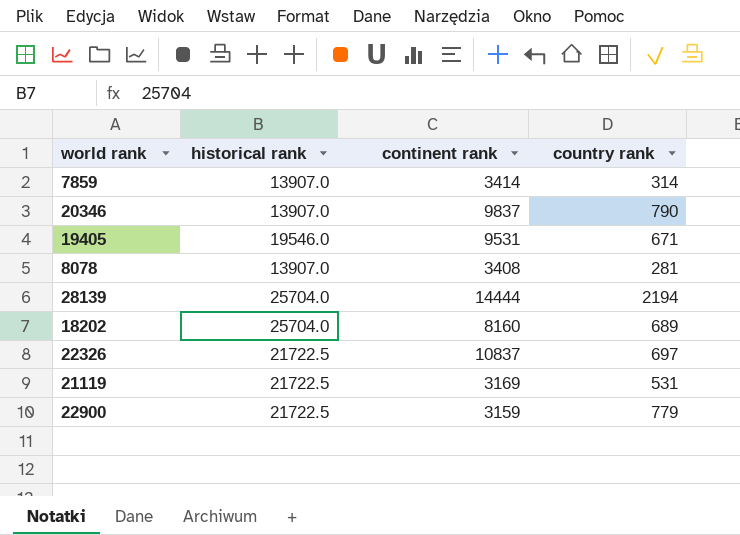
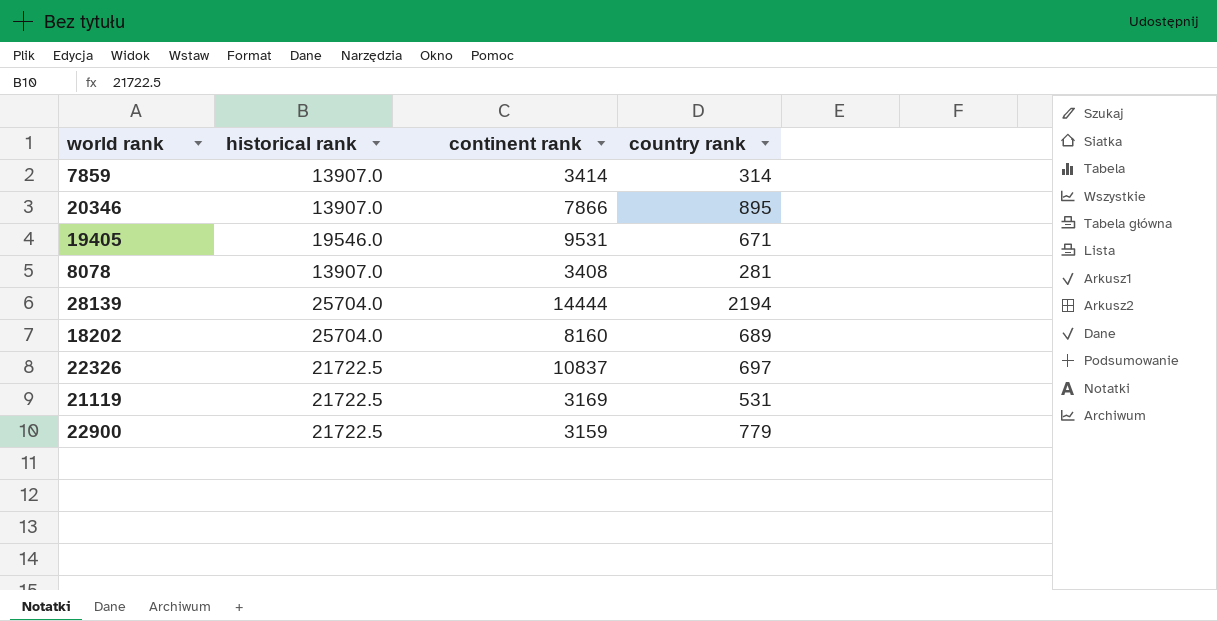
20346 | continent rank: 9837 -> 7866
20346 | country rank: 790 -> 895

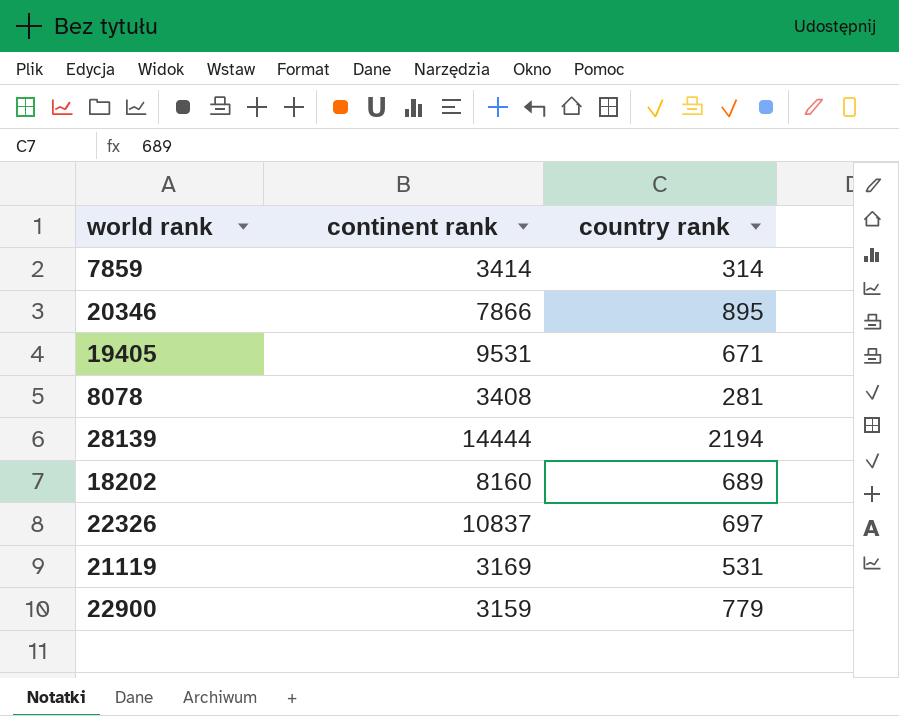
column historical rank | position: 2 -> none

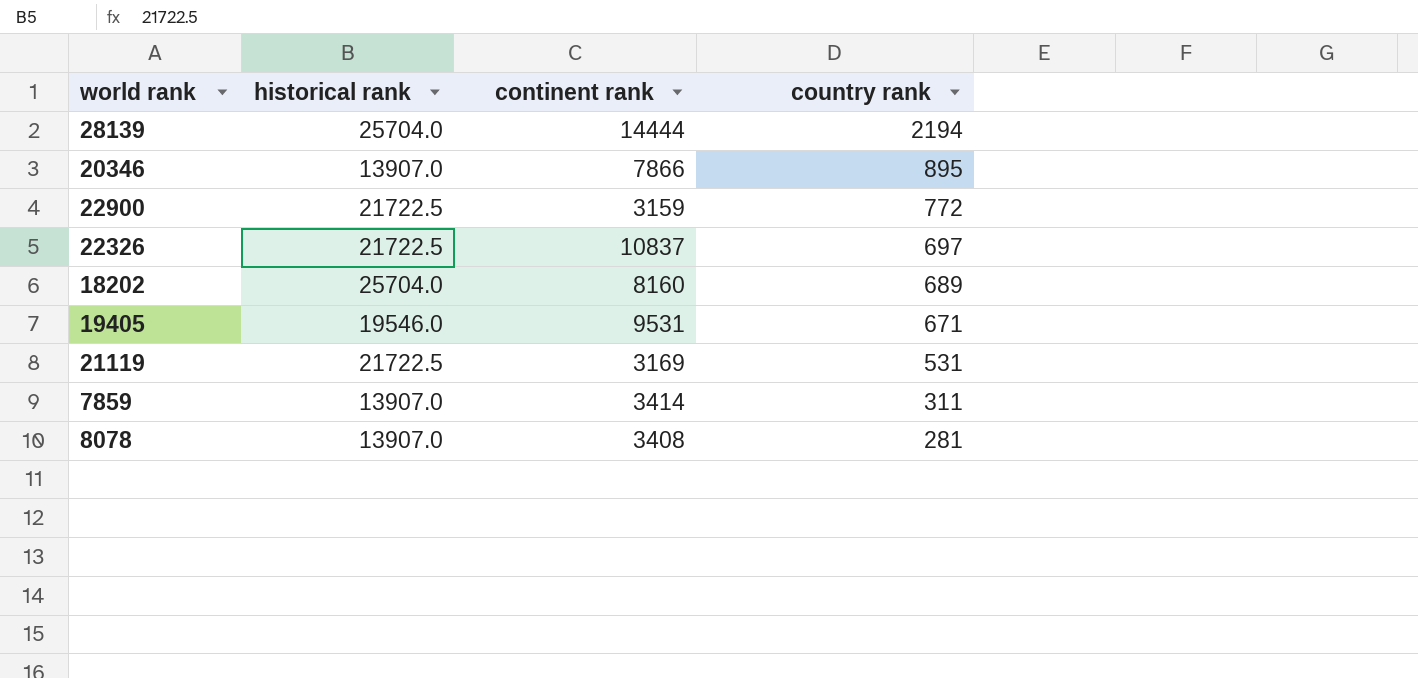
row order: none -> country rank descending
column historical rank | position: none -> 2
22900 | country rank: 779 -> 772
7859 | country rank: 314 -> 311

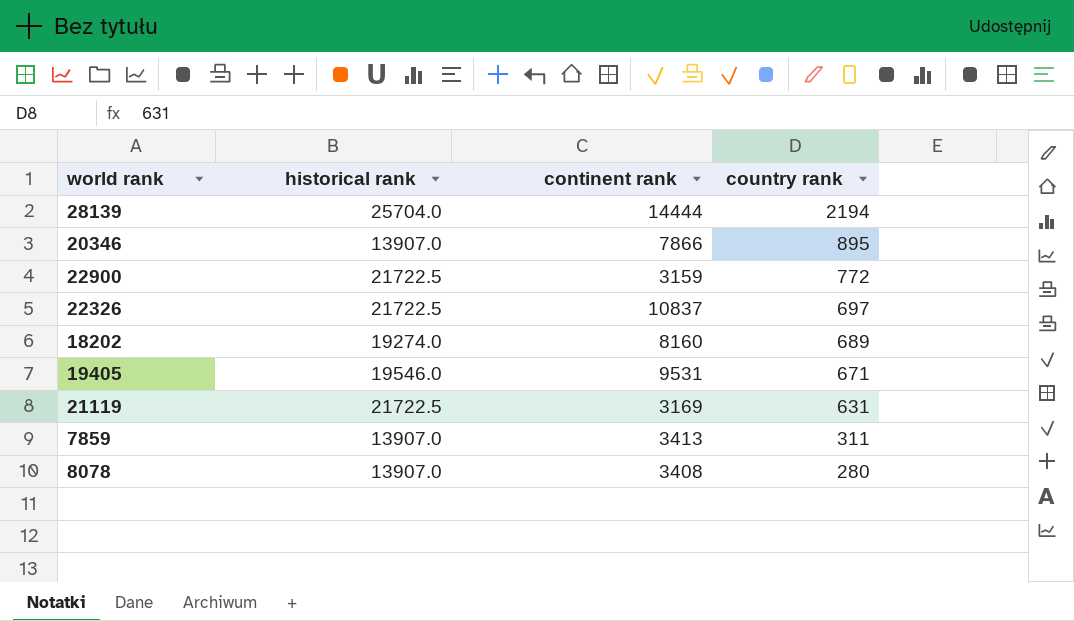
18202 | historical rank: 25704.0 -> 19274.0
21119 | country rank: 531 -> 631
7859 | continent rank: 3414 -> 3413
8078 | country rank: 281 -> 280

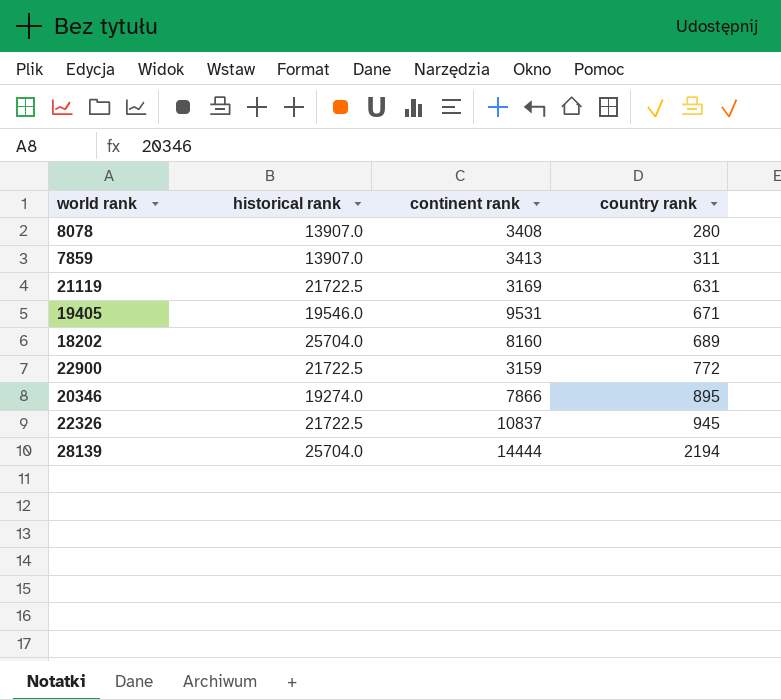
row order: country rank descending -> country rank ascending
18202 | historical rank: 19274.0 -> 25704.0
20346 | historical rank: 13907.0 -> 19274.0
22326 | country rank: 697 -> 945

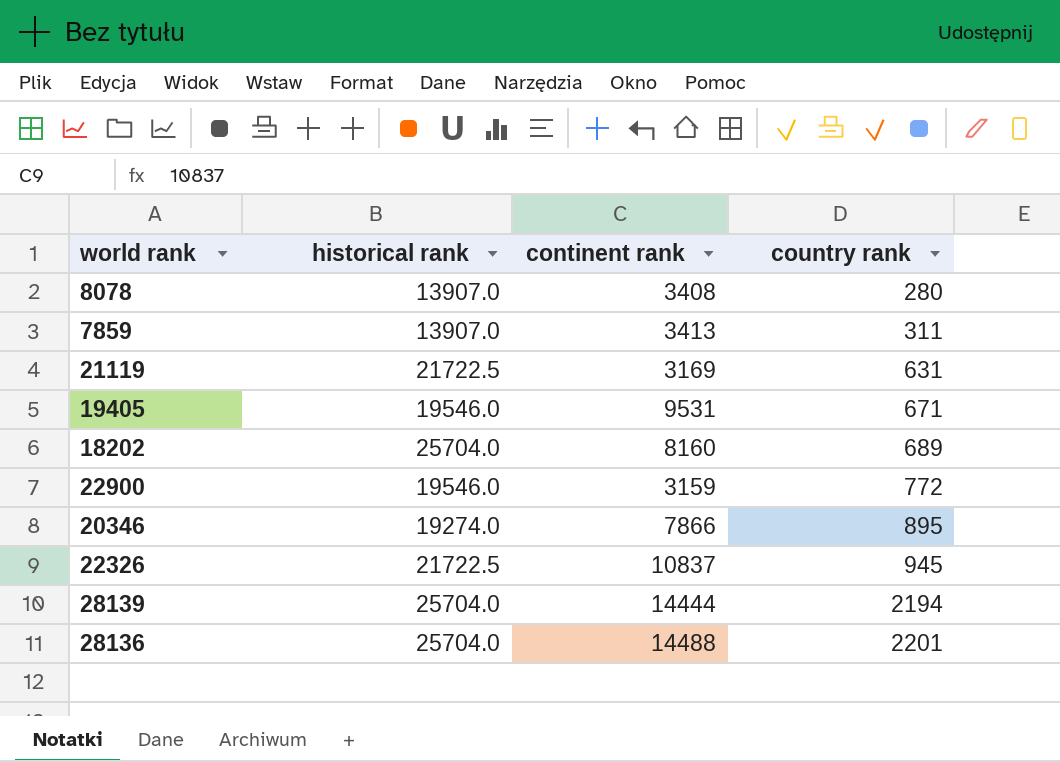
22900 | historical rank: 21722.5 -> 19546.0
row 28136: none -> 25704.0 | 14488 | 2201

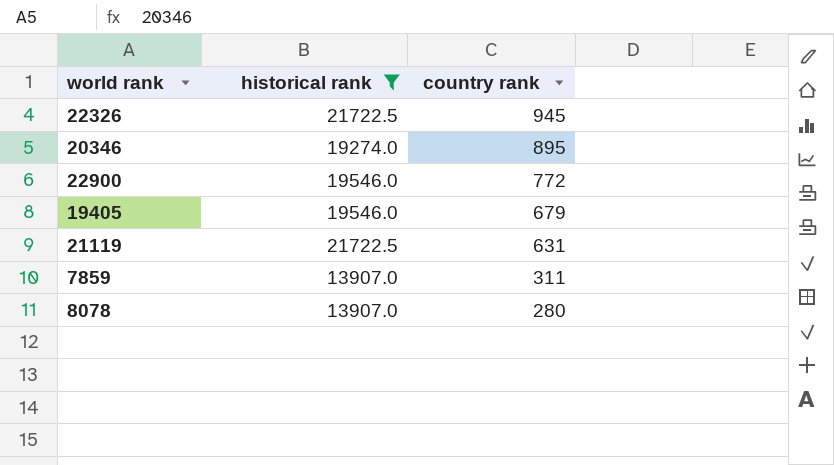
filter: none -> historical rank != 25704.0
row order: country rank ascending -> country rank descending
column continent rank | position: 3 -> none
19405 | country rank: 671 -> 679

